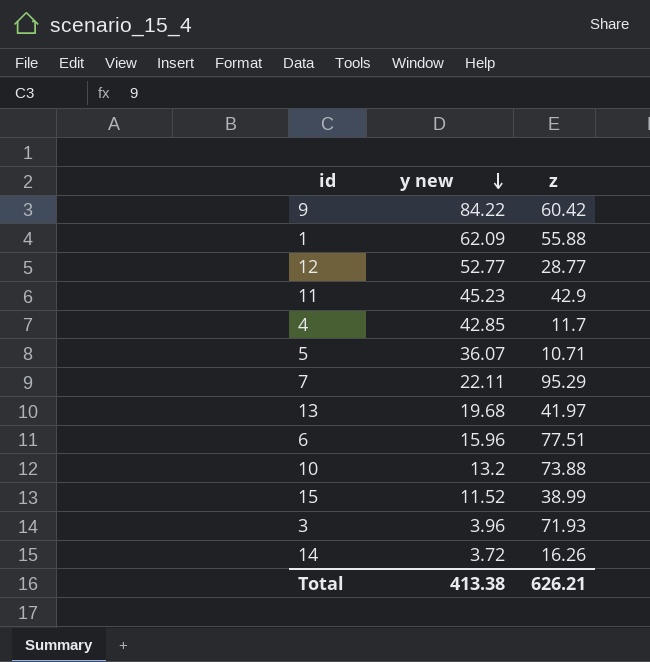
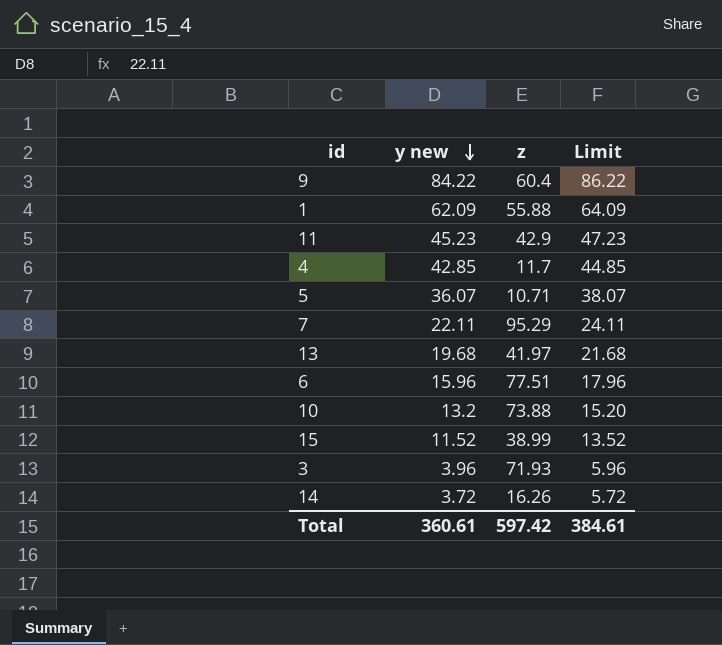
column Limit | formula: none -> [y new] + 2
row 12: 52.77 | 28.77 -> none
9 | z: 60.42 -> 60.4
Total | y new: 413.38 -> 360.61
Total | z: 626.21 -> 597.42

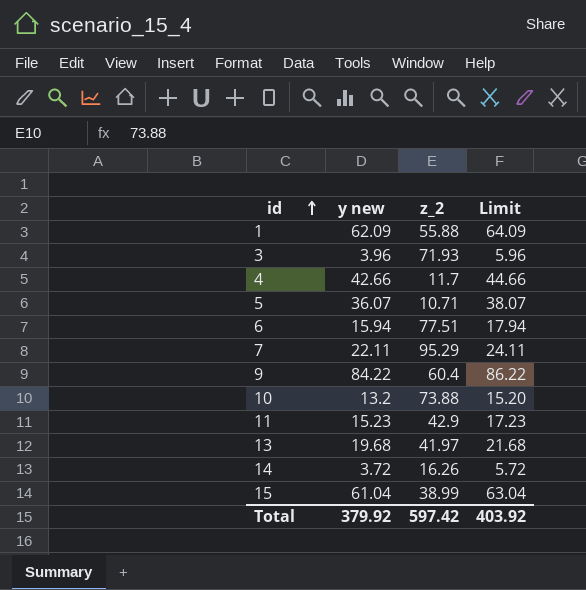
row order: y new descending -> id ascending
column name: z -> z_2
4 | y new: 42.85 -> 42.66
4 | Limit: 44.85 -> 44.66
6 | y new: 15.96 -> 15.94
6 | Limit: 17.96 -> 17.94
11 | y new: 45.23 -> 15.23
11 | Limit: 47.23 -> 17.23
15 | y new: 11.52 -> 61.04
15 | Limit: 13.52 -> 63.04
Total | y new: 360.61 -> 379.92
Total | Limit: 384.61 -> 403.92

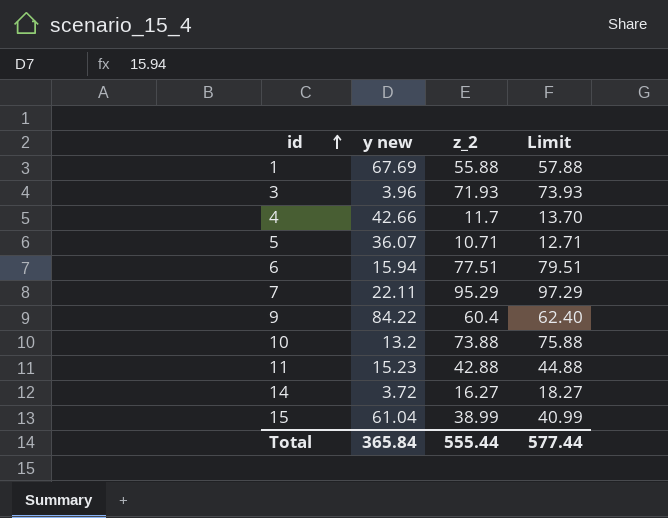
column Limit | formula: [y new] + 2 -> [z_2] + 2
row 13: 19.68 | 41.97 | 21.68 -> none
1 | y new: 62.09 -> 67.69
11 | z_2: 42.9 -> 42.88
14 | z_2: 16.26 -> 16.27
Total | y new: 379.92 -> 365.84
Total | z_2: 597.42 -> 555.44
Total | Limit: 403.92 -> 577.44

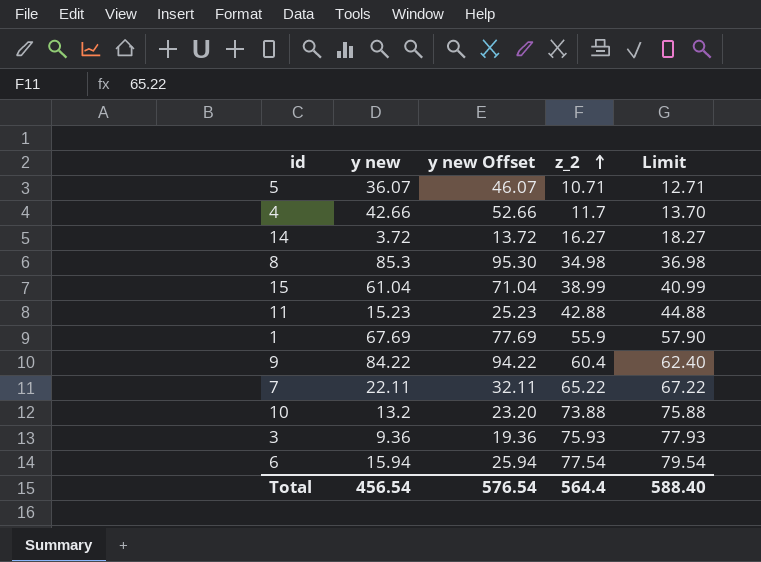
row order: id ascending -> z_2 ascending
column y new Offset | formula: none -> [y new] + 10
row 8: none -> 85.3 | 95.30 | 34.98 | 36.98
1 | z_2: 55.88 -> 55.9
1 | Limit: 57.88 -> 57.90
7 | z_2: 95.29 -> 65.22
7 | Limit: 97.29 -> 67.22
3 | y new: 3.96 -> 9.36
3 | z_2: 71.93 -> 75.93
3 | Limit: 73.93 -> 77.93
6 | z_2: 77.51 -> 77.54
6 | Limit: 79.51 -> 79.54
Total | y new: 365.84 -> 456.54
Total | z_2: 555.44 -> 564.4
Total | Limit: 577.44 -> 588.40

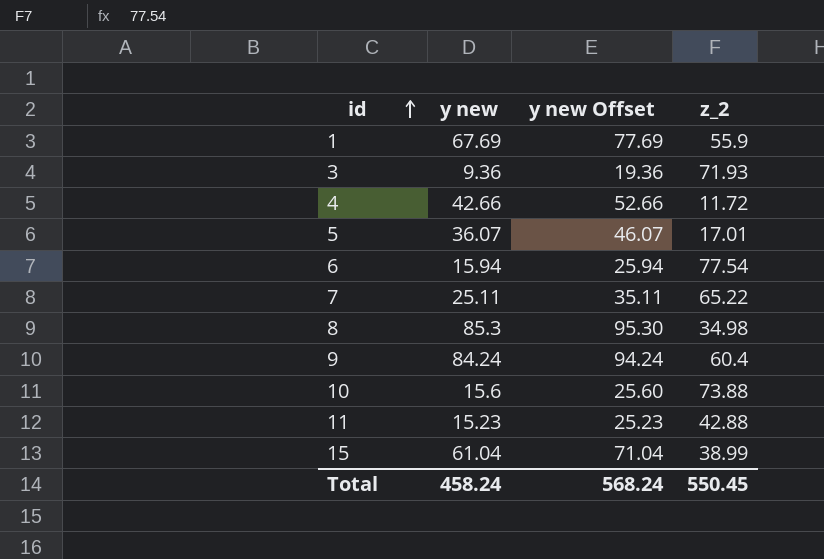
row order: z_2 ascending -> id ascending
column Limit | formula: [z_2] + 2 -> none
row 14: 3.72 | 13.72 | 16.27 | 18.27 -> none
3 | z_2: 75.93 -> 71.93
4 | z_2: 11.7 -> 11.72
5 | z_2: 10.71 -> 17.01
7 | y new: 22.11 -> 25.11
7 | y new Offset: 32.11 -> 35.11
9 | y new: 84.22 -> 84.24
9 | y new Offset: 94.22 -> 94.24
10 | y new: 13.2 -> 15.6
10 | y new Offset: 23.20 -> 25.60
Total | y new: 456.54 -> 458.24
Total | y new Offset: 576.54 -> 568.24
Total | z_2: 564.4 -> 550.45

